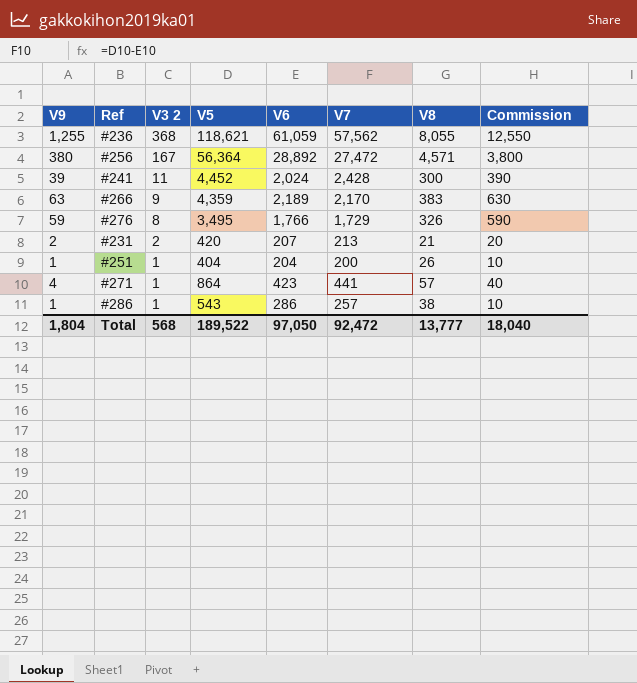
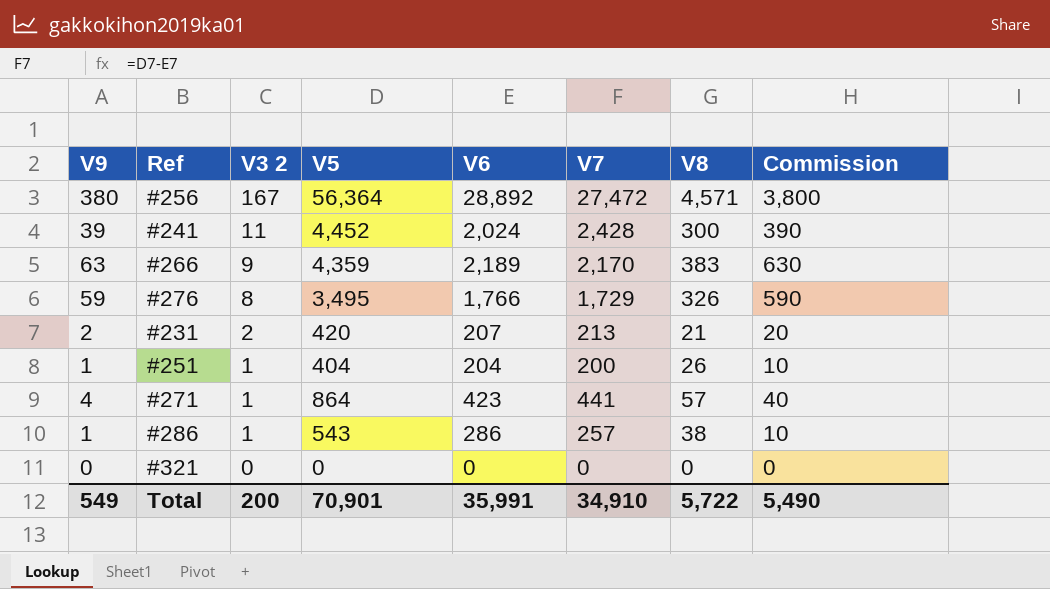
row #236: 1,255 | 368 | 118,621 | 61,059 | 57,562 | 8,055 | 12,550 -> none
row #321: none -> 0 | 0 | 0 | 0 | 0 | 0 | 0
Total | V9: 1,804 -> 549
Total | V3 2: 568 -> 200
Total | V5: 189,522 -> 70,901
Total | V6: 97,050 -> 35,991
Total | V7: 92,472 -> 34,910
Total | V8: 13,777 -> 5,722
Total | Commission: 18,040 -> 5,490

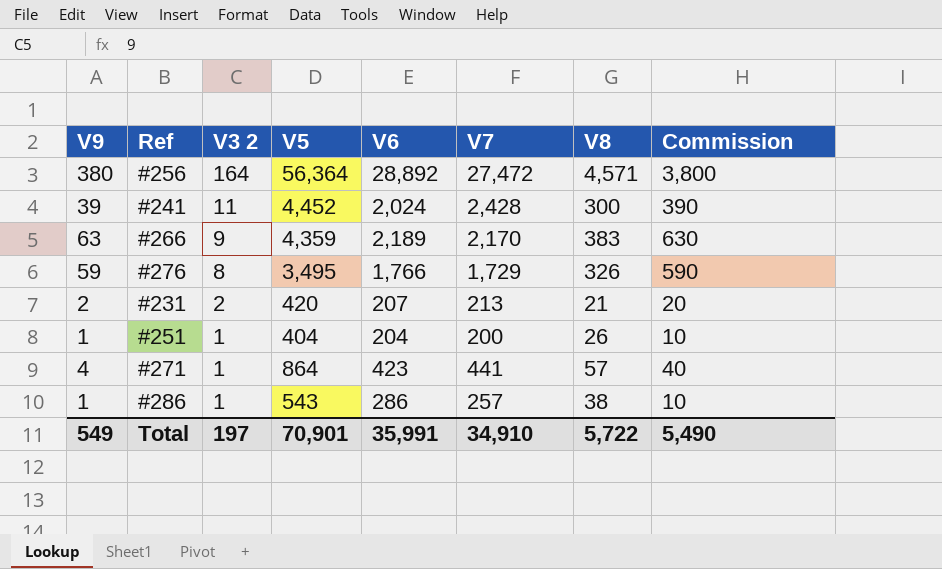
row #321: 0 | 0 | 0 | 0 | 0 | 0 | 0 -> none
#256 | V3 2: 167 -> 164
Total | V3 2: 200 -> 197

